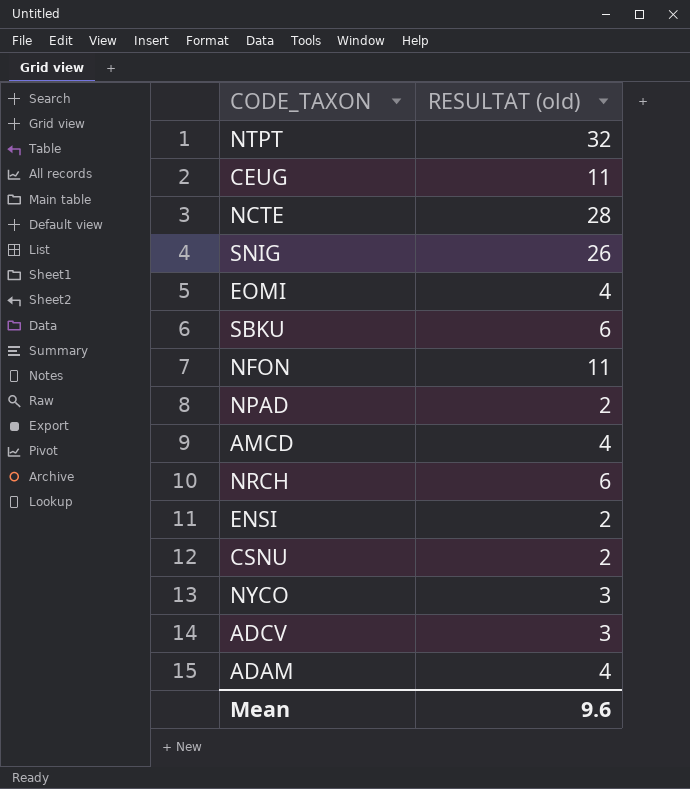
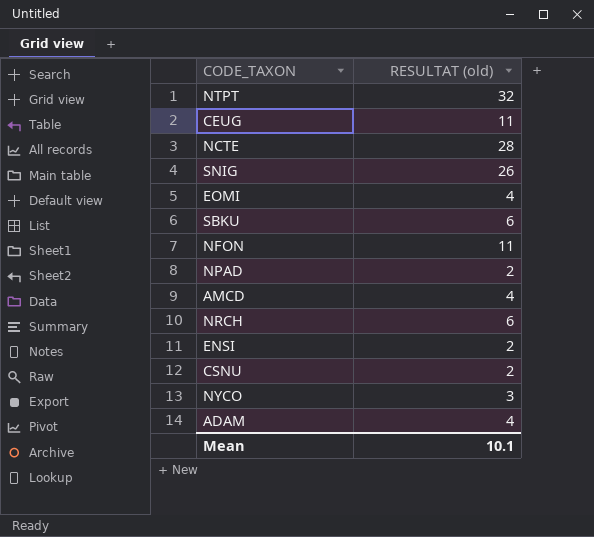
row ADCV: 3 -> none
Mean | RESULTAT (old): 9.6 -> 10.1

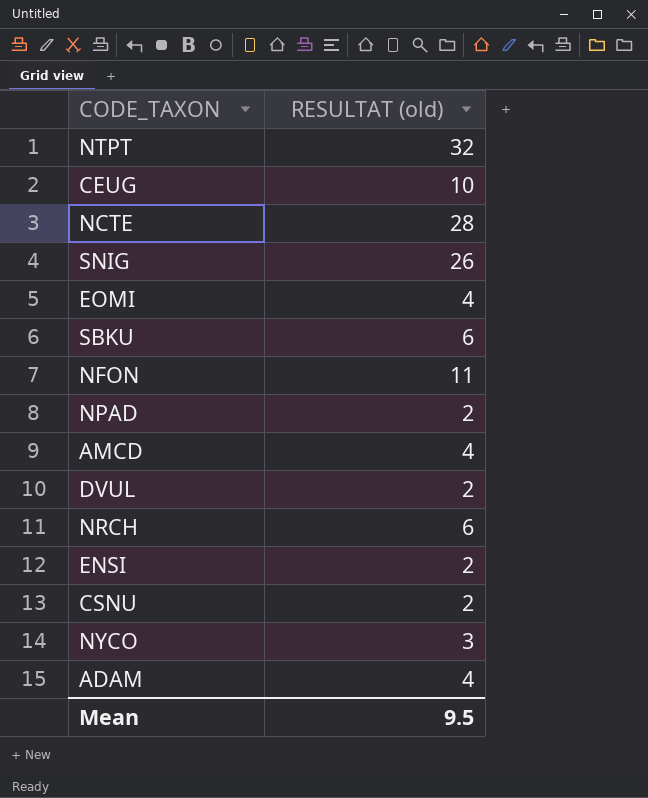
CEUG | RESULTAT (old): 11 -> 10
row DVUL: none -> 2
Mean | RESULTAT (old): 10.1 -> 9.5

